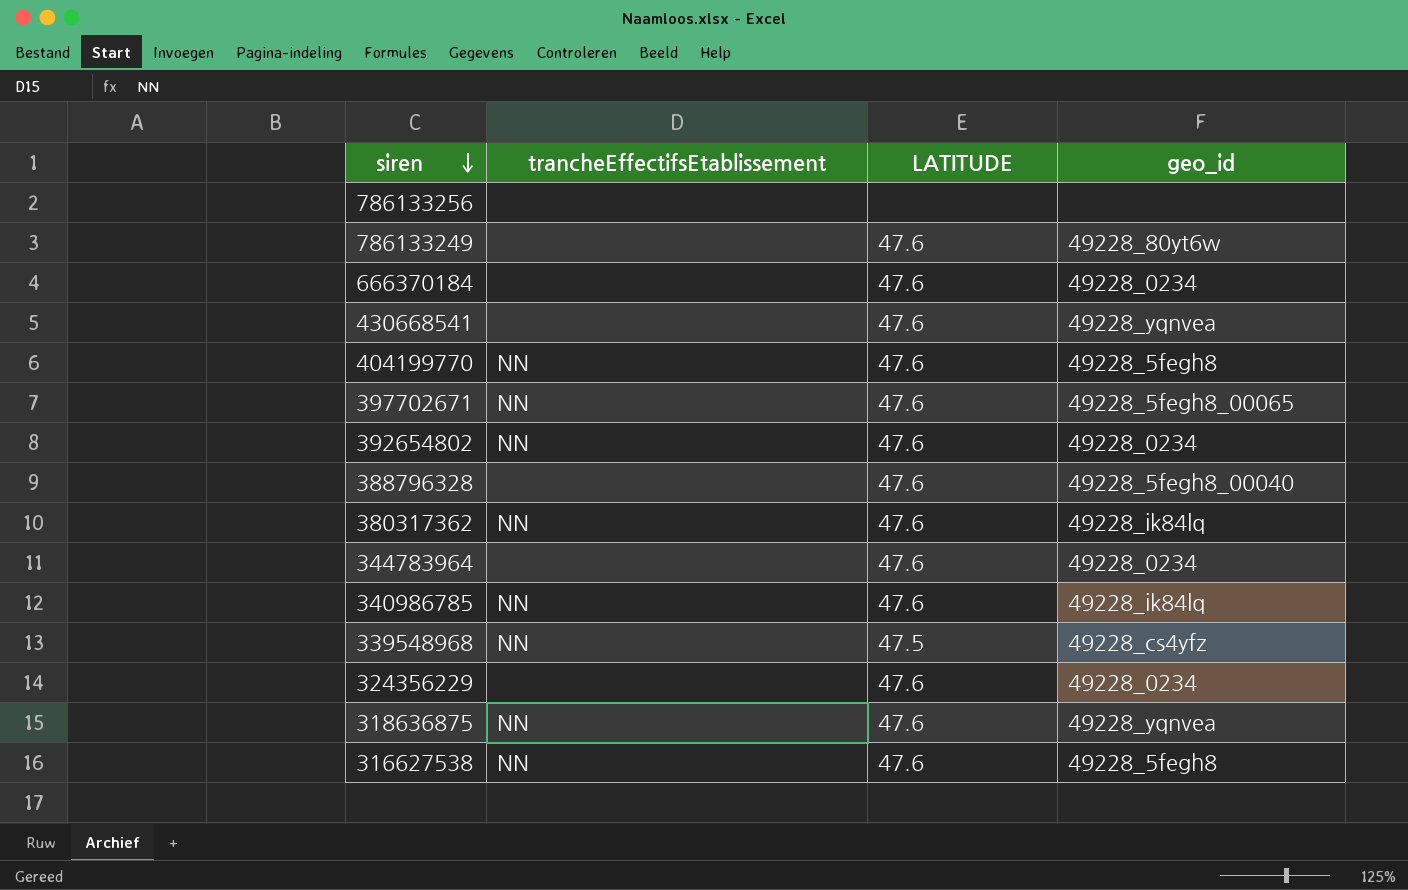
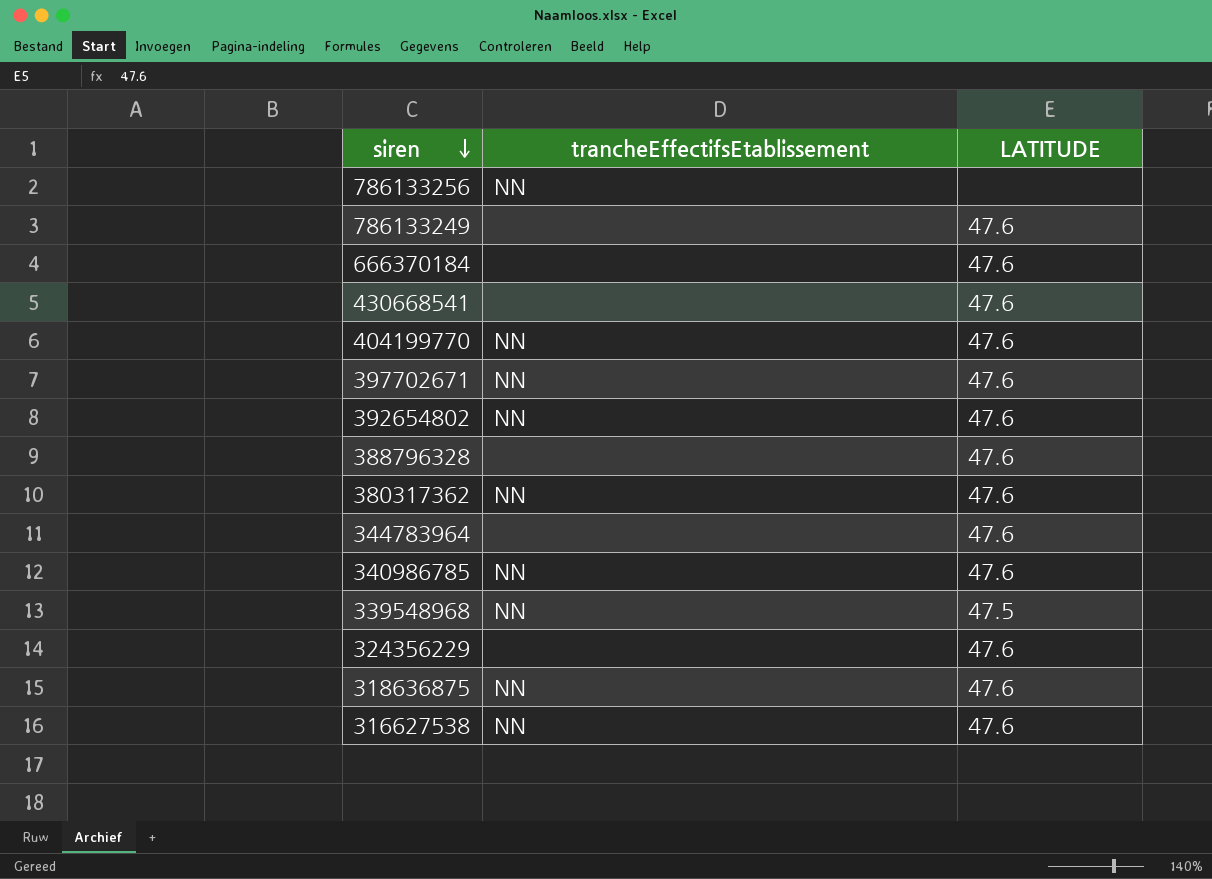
column geo_id | position: 4 -> none
786133256 | trancheEffectifsEtablissement: none -> NN

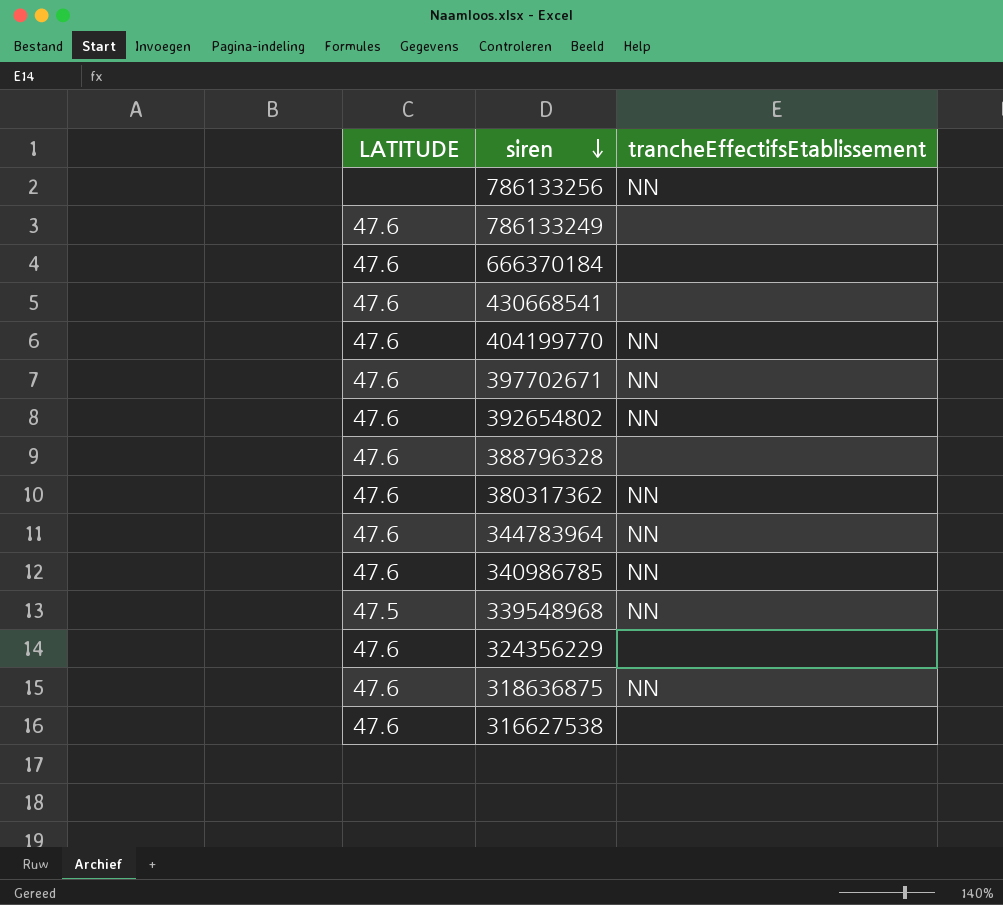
column LATITUDE | position: 3 -> 1
344783964 | trancheEffectifsEtablissement: none -> NN
316627538 | trancheEffectifsEtablissement: NN -> none

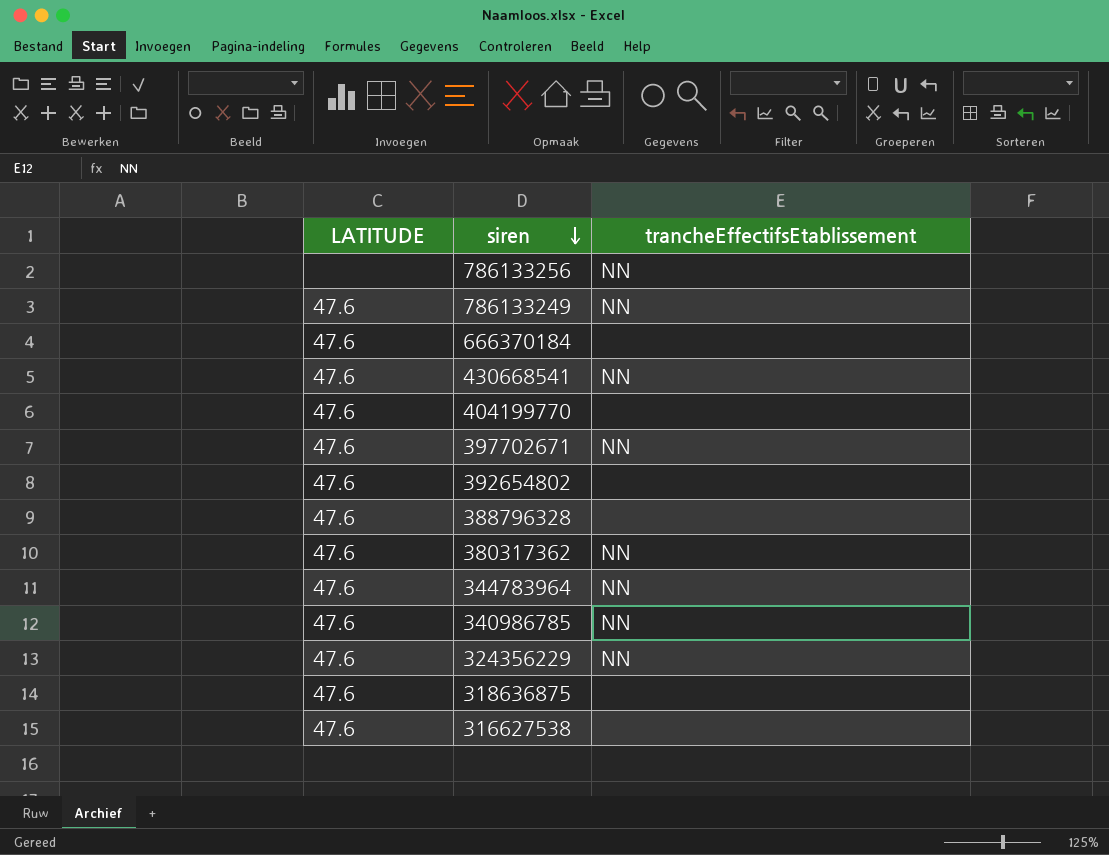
row 339548968: 47.5 | NN -> none
786133249 | trancheEffectifsEtablissement: none -> NN
430668541 | trancheEffectifsEtablissement: none -> NN
404199770 | trancheEffectifsEtablissement: NN -> none
392654802 | trancheEffectifsEtablissement: NN -> none
324356229 | trancheEffectifsEtablissement: none -> NN
318636875 | trancheEffectifsEtablissement: NN -> none

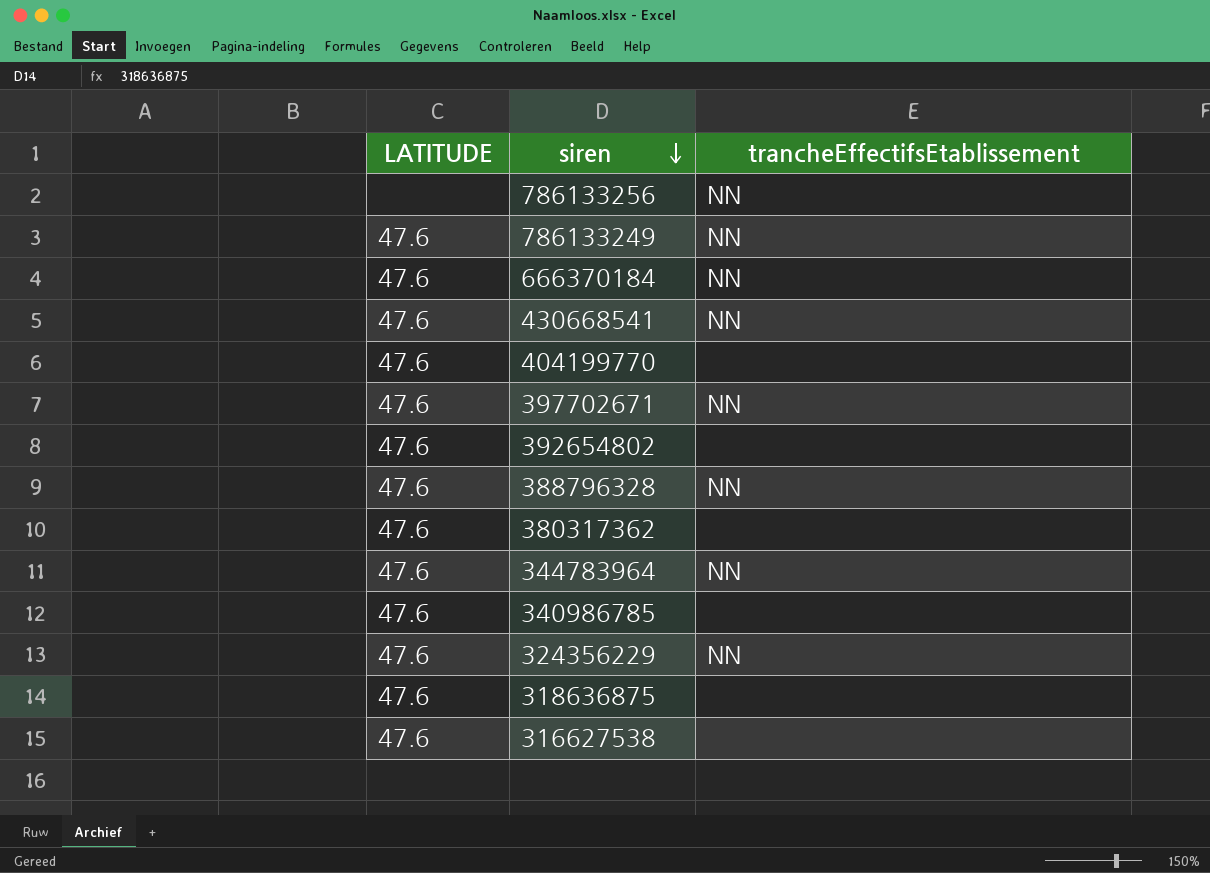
666370184 | trancheEffectifsEtablissement: none -> NN
388796328 | trancheEffectifsEtablissement: none -> NN
380317362 | trancheEffectifsEtablissement: NN -> none
340986785 | trancheEffectifsEtablissement: NN -> none

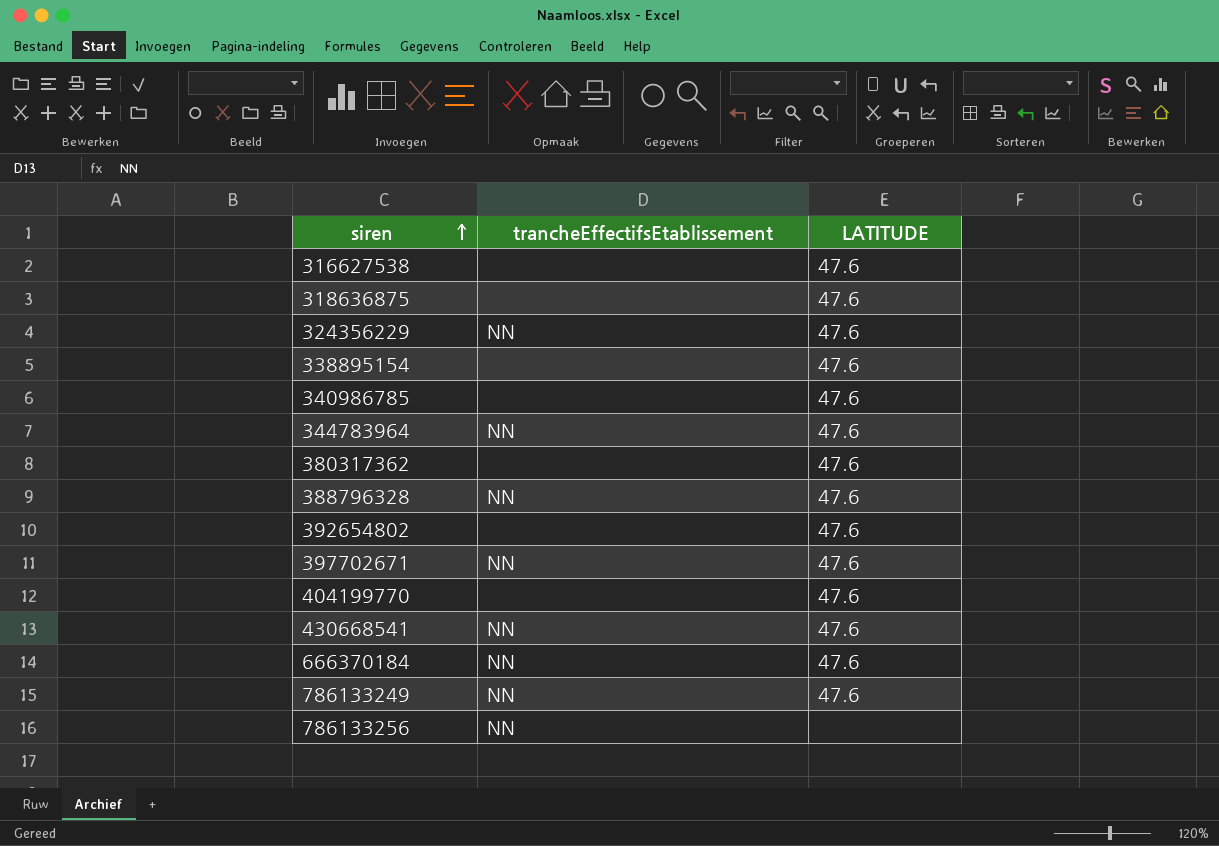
row order: siren descending -> siren ascending
column LATITUDE | position: 1 -> 3
row 338895154: none -> none | 47.6

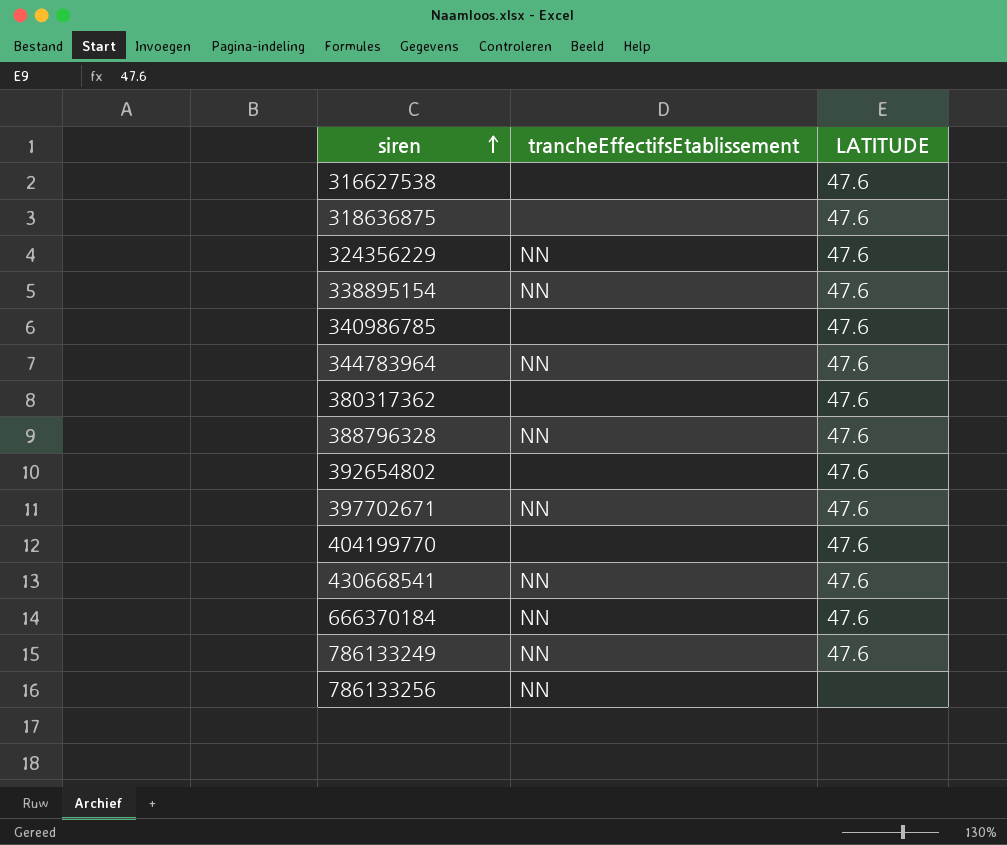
338895154 | trancheEffectifsEtablissement: none -> NN

